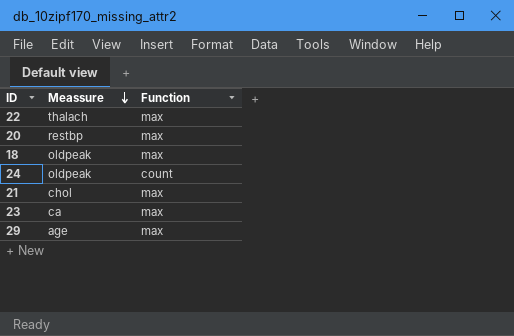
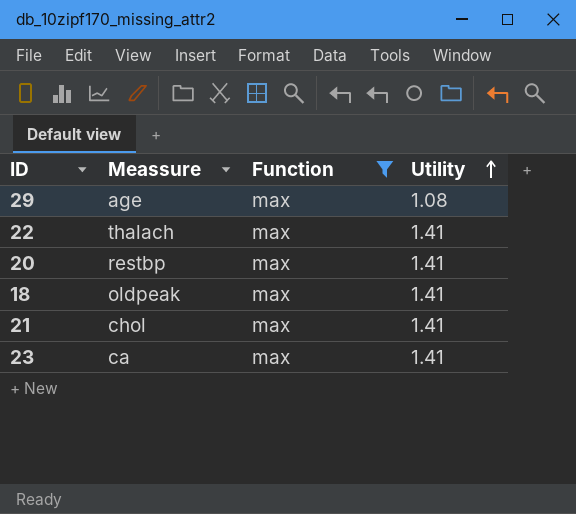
filter: none -> Function = max
row order: Meassure descending -> Utility ascending
column Utility | position: none -> 4

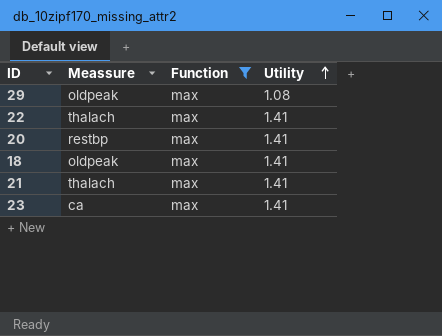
29 | Meassure: age -> oldpeak
21 | Meassure: chol -> thalach

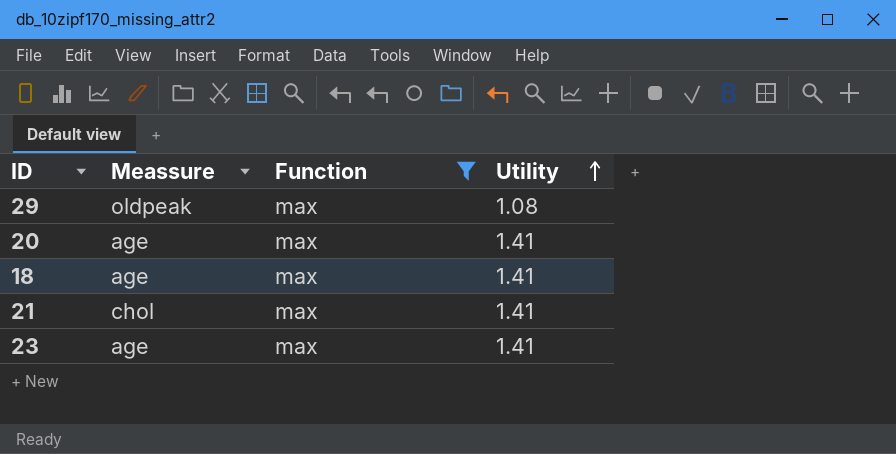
row 22: thalach | max | 1.41 -> none
20 | Meassure: restbp -> age
18 | Meassure: oldpeak -> age
21 | Meassure: thalach -> chol
23 | Meassure: ca -> age

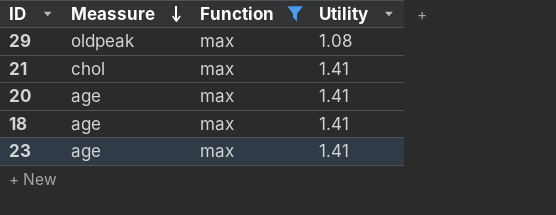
row order: Utility ascending -> Meassure descending

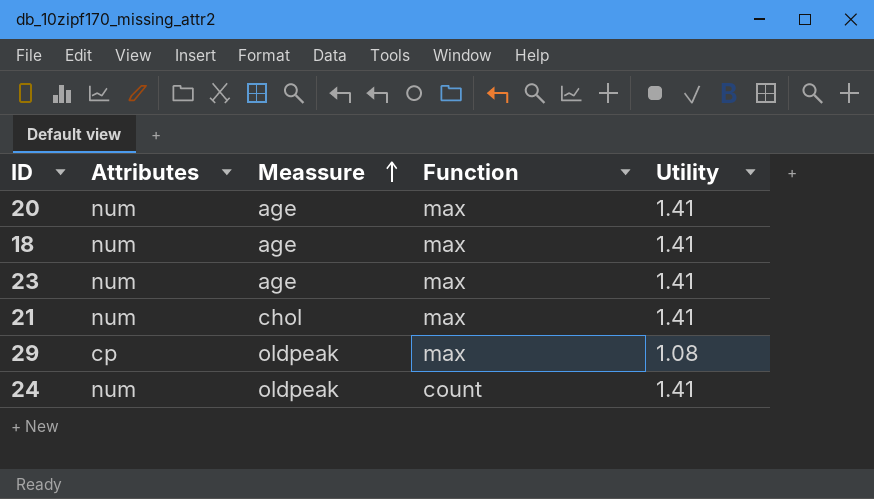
filter: Function = max -> none
row order: Meassure descending -> Meassure ascending
column Attributes | position: none -> 2

